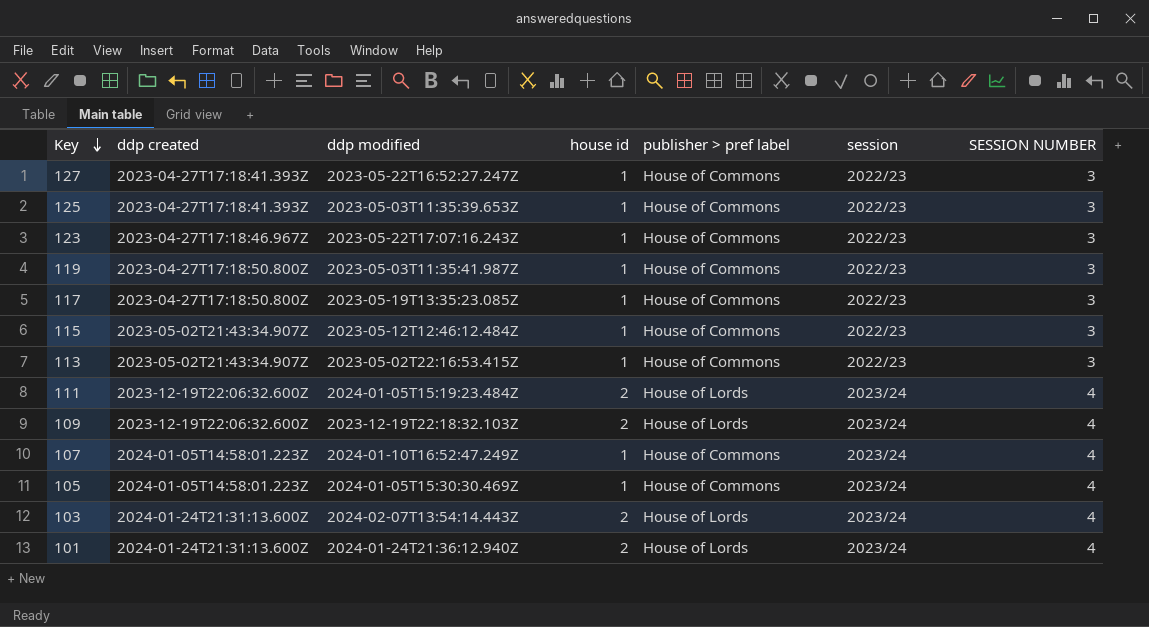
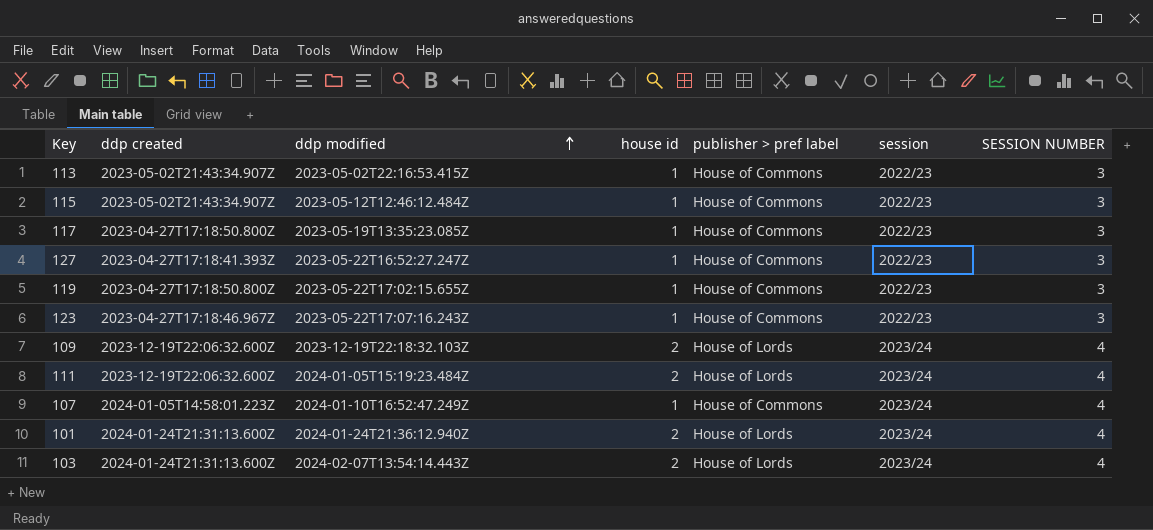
row order: Key descending -> ddp modified ascending
row 125: 2023-04-27T17:18:41.393Z | 2023-05-03T11:35:39.653Z | 1 | House of Commons | 2022/23 | 3 -> none
row 105: 2024-01-05T14:58:01.223Z | 2024-01-05T15:30:30.469Z | 1 | House of Commons | 2023/24 | 4 -> none
119 | ddp modified: 2023-05-03T11:35:41.987Z -> 2023-05-22T17:02:15.655Z

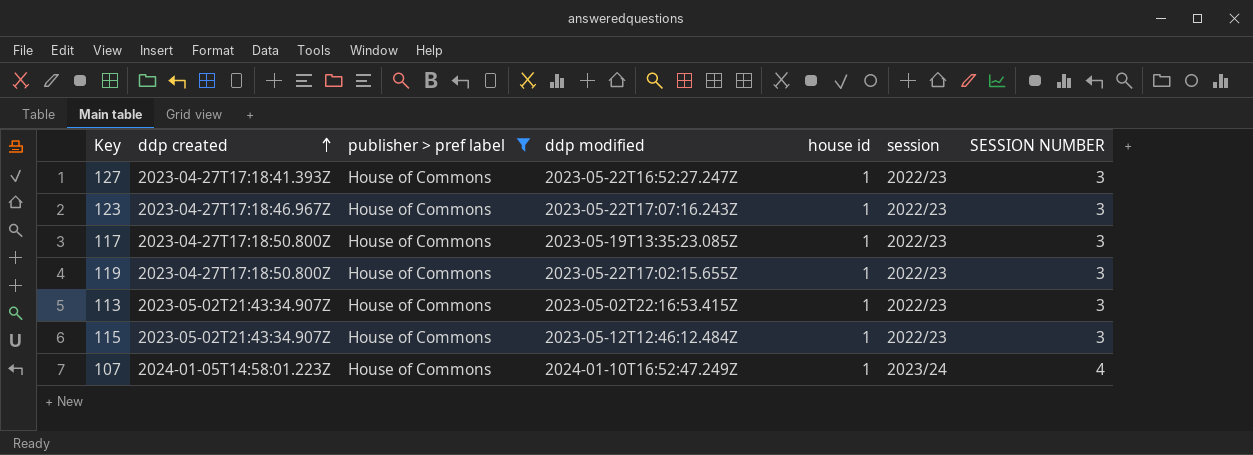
filter: none -> publisher > pref label = House of Commons
row order: ddp modified ascending -> ddp created ascending
column publisher > pref label | position: 5 -> 3

